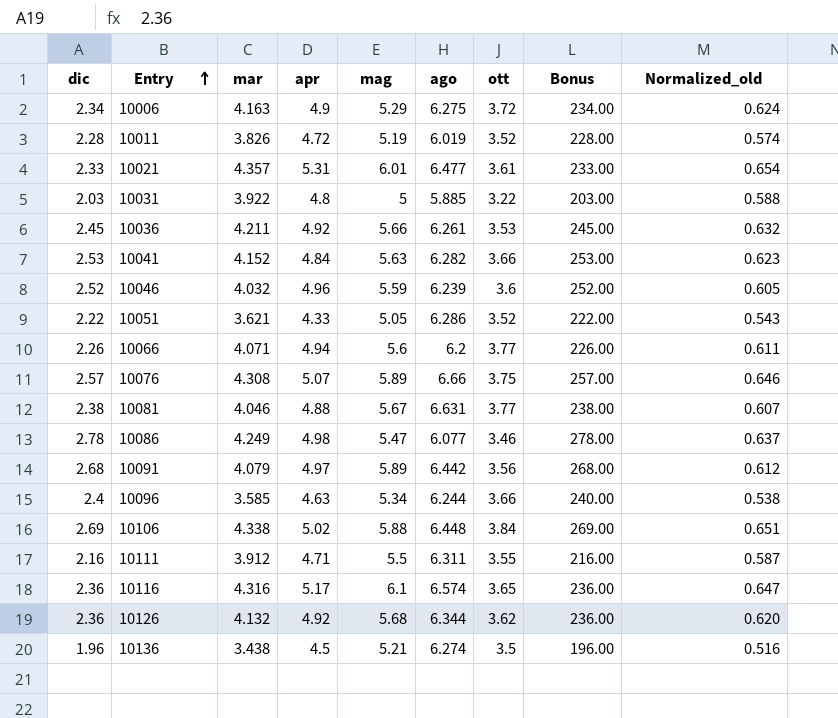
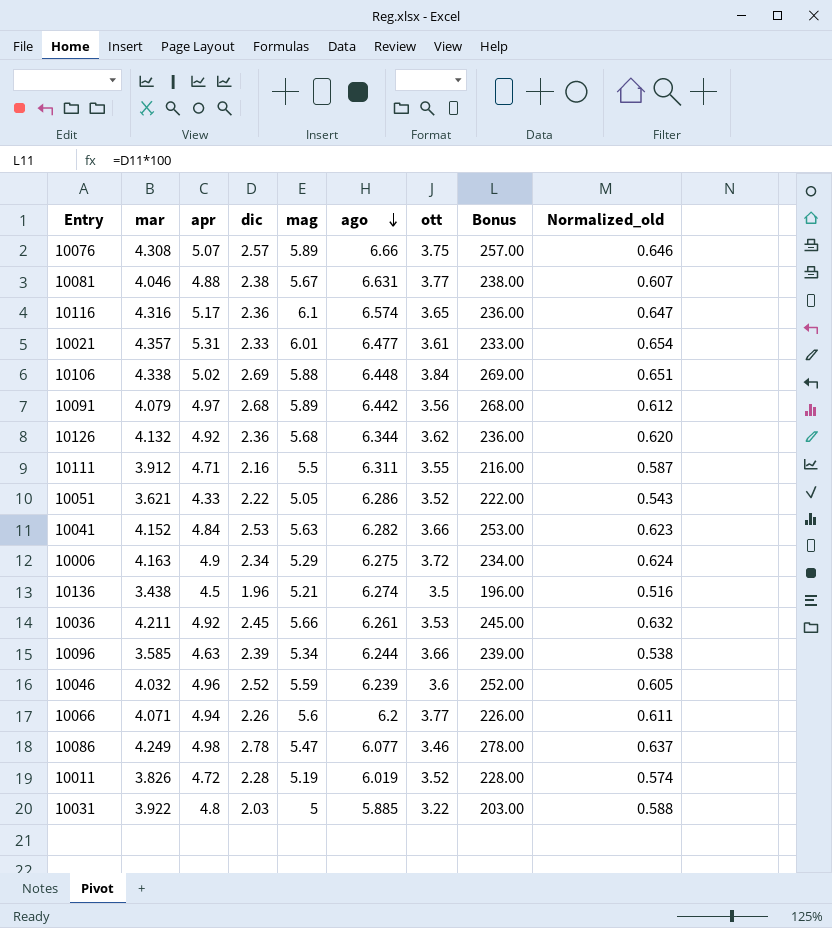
row order: Entry ascending -> ago descending
column dic | position: 1 -> 4
10096 | dic: 2.4 -> 2.39
10096 | Bonus: 240.00 -> 239.00

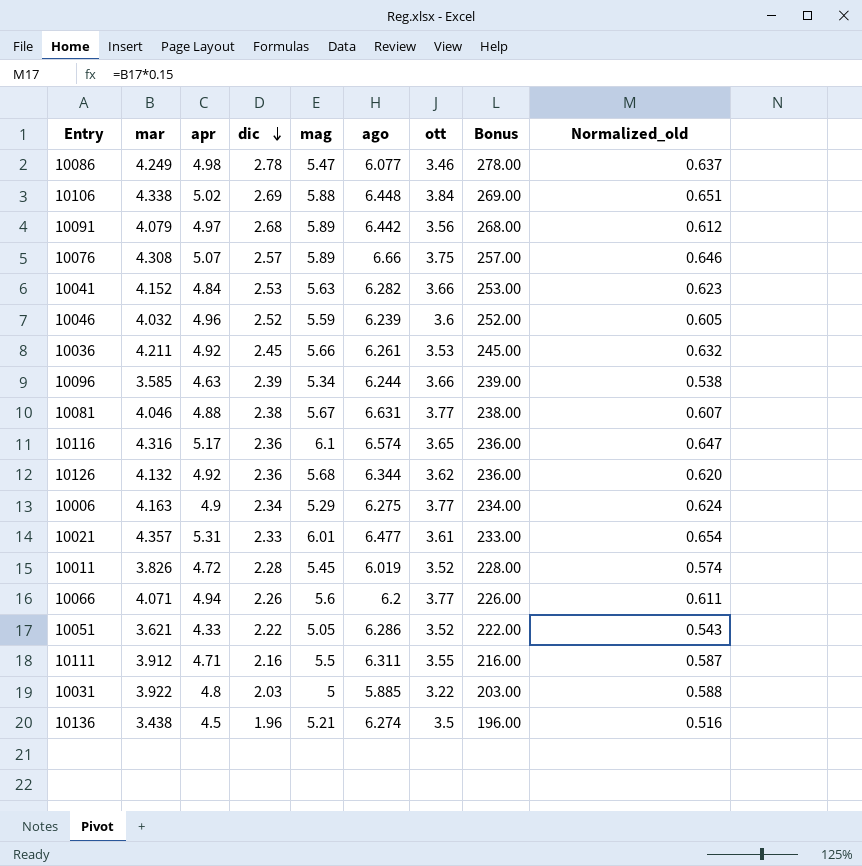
row order: ago descending -> dic descending
10006 | ott: 3.72 -> 3.77
10011 | mag: 5.19 -> 5.45

